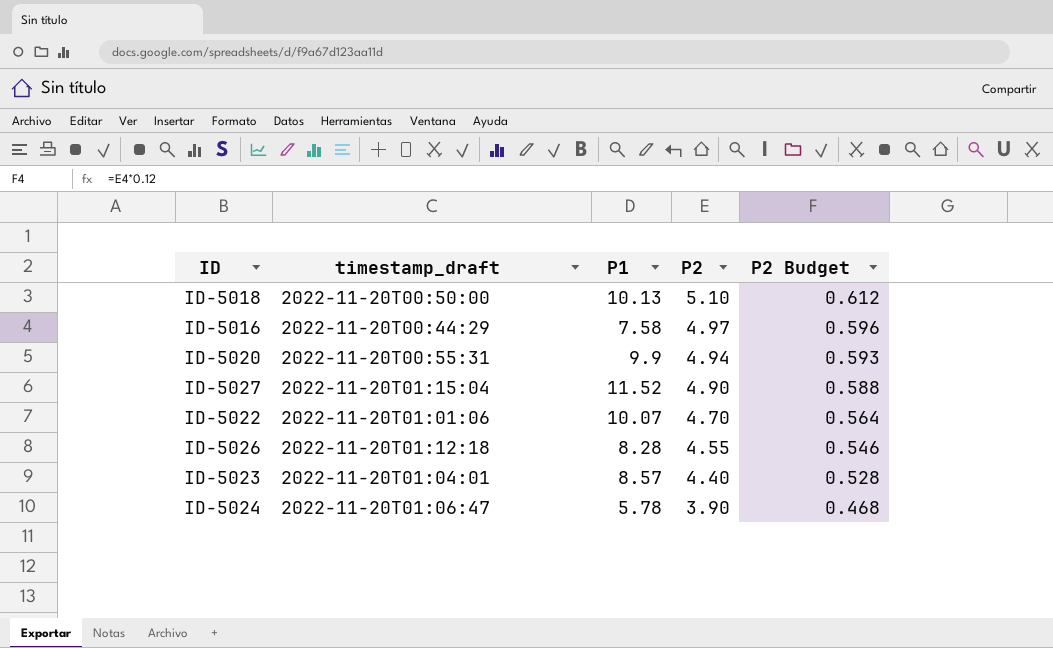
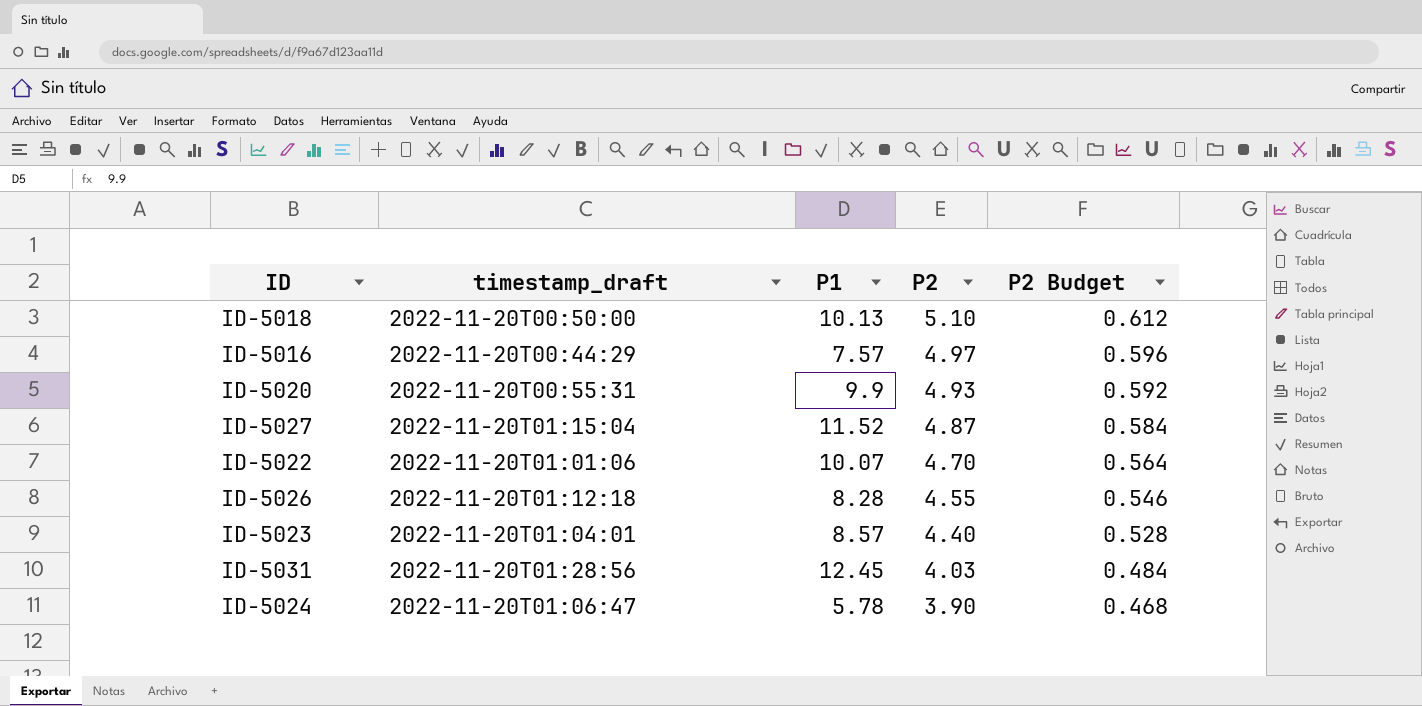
ID-5016 | P1: 7.58 -> 7.57
ID-5020 | P2: 4.94 -> 4.93
ID-5020 | P2 Budget: 0.593 -> 0.592
ID-5027 | P2: 4.90 -> 4.87
ID-5027 | P2 Budget: 0.588 -> 0.584
row ID-5031: none -> 2022-11-20T01:28:56 | 12.45 | 4.03 | 0.484

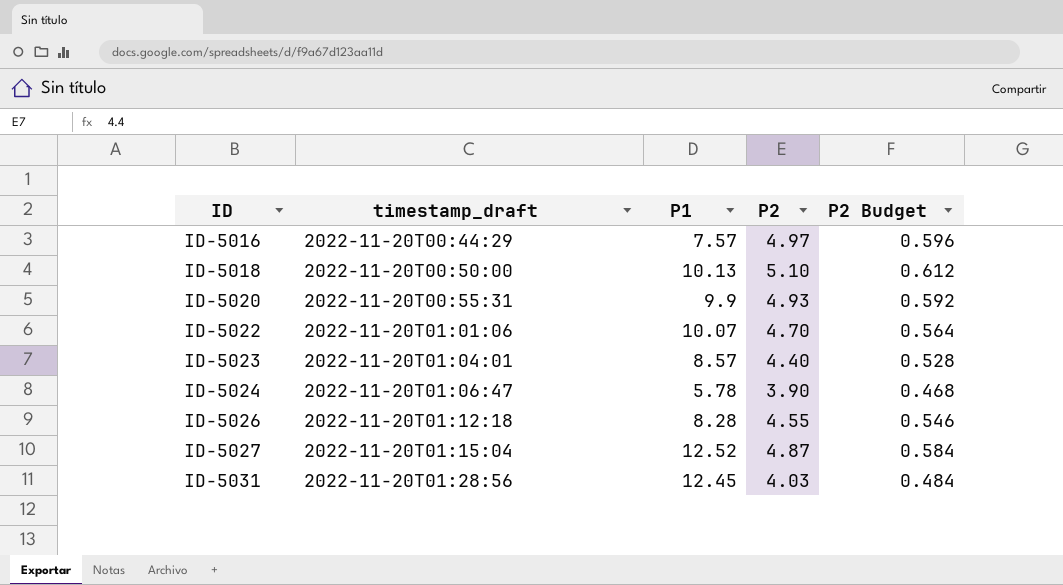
row order: P2 descending -> ID ascending
ID-5027 | P1: 11.52 -> 12.52

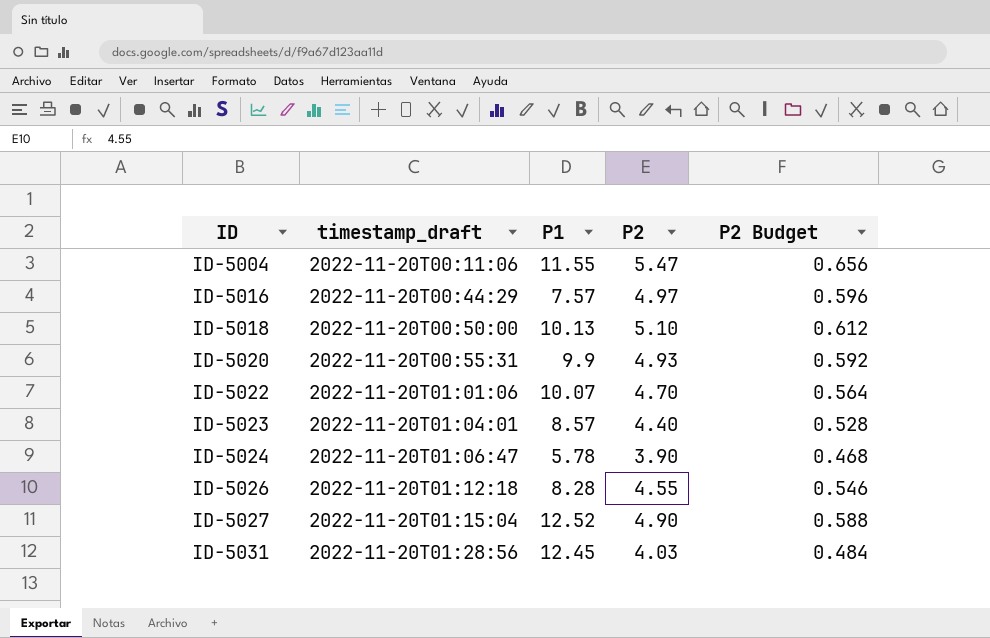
row ID-5004: none -> 2022-11-20T00:11:06 | 11.55 | 5.47 | 0.656
ID-5027 | P2: 4.87 -> 4.90
ID-5027 | P2 Budget: 0.584 -> 0.588

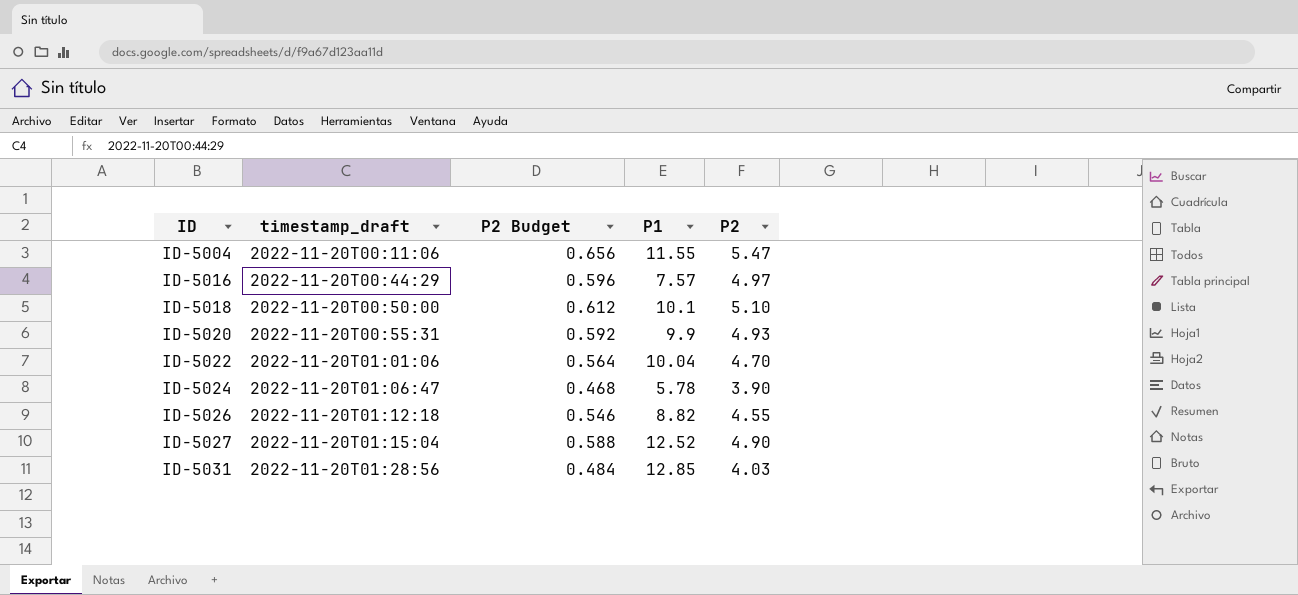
column P2 Budget | position: 5 -> 3
row ID-5023: 2022-11-20T01:04:01 | 8.57 | 4.40 | 0.528 -> none
ID-5018 | P1: 10.13 -> 10.1
ID-5022 | P1: 10.07 -> 10.04
ID-5026 | P1: 8.28 -> 8.82
ID-5031 | P1: 12.45 -> 12.85

